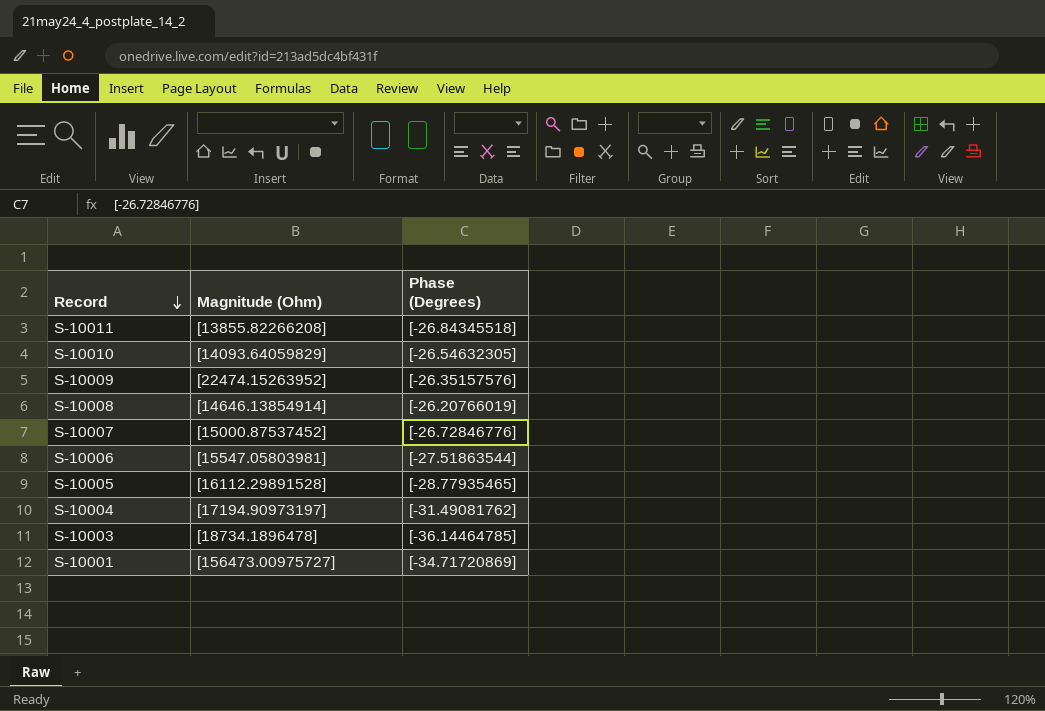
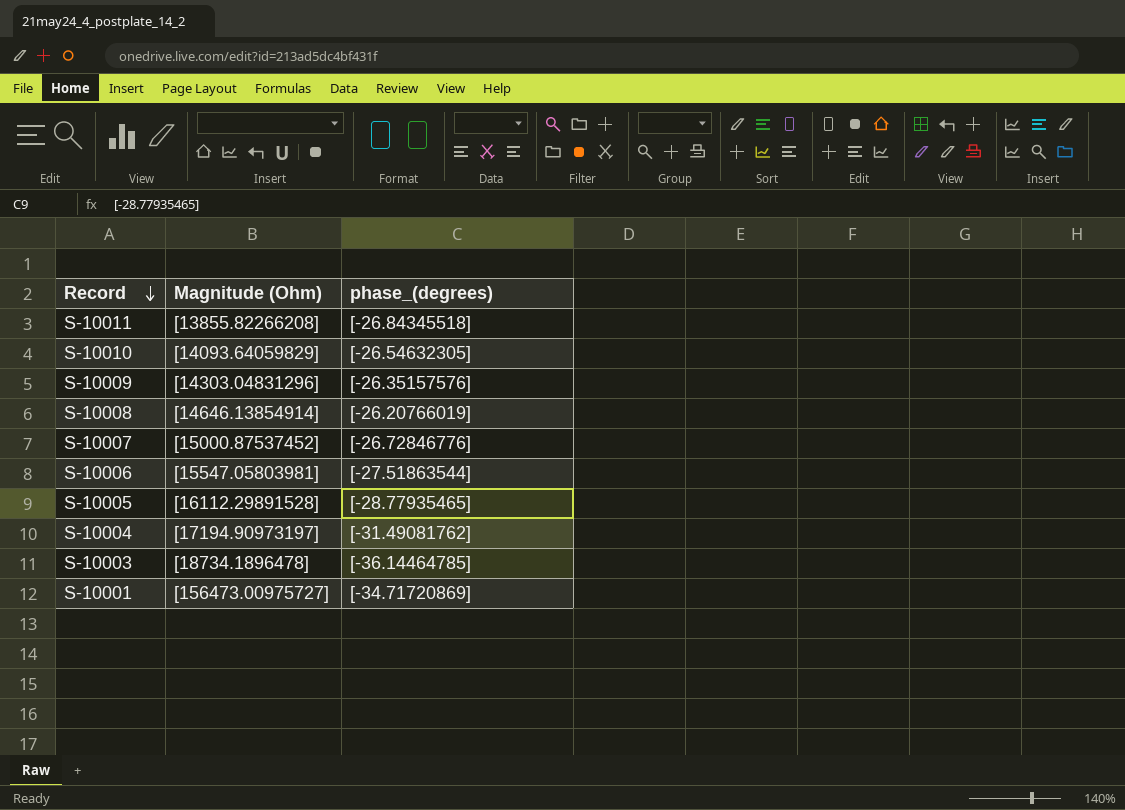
column name: Phase (Degrees) -> phase_(degrees)
S-10009 | Magnitude (Ohm): [22474.15263952] -> [14303.04831296]

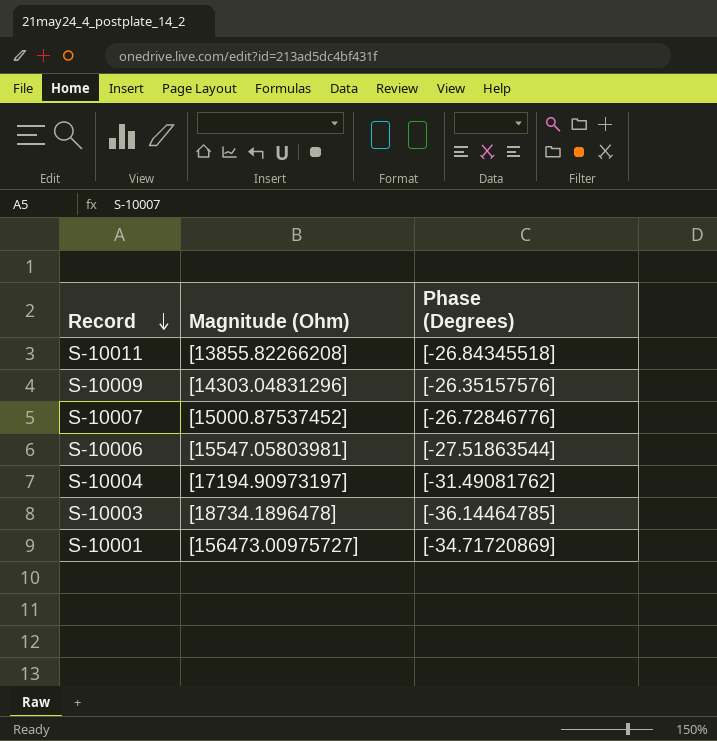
column name: phase_(degrees) -> Phase (Degrees)
row S-10010: [14093.64059829] | [-26.54632305] -> none
row S-10008: [14646.13854914] | [-26.20766019] -> none
row S-10005: [16112.29891528] | [-28.77935465] -> none

